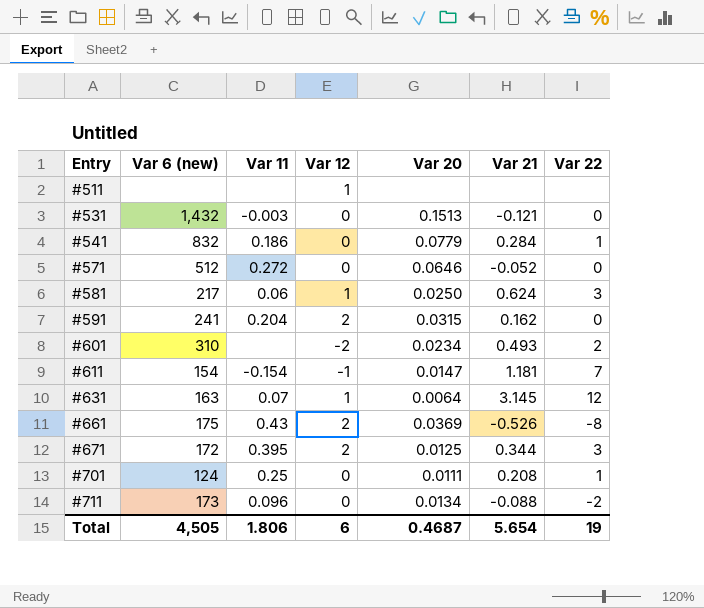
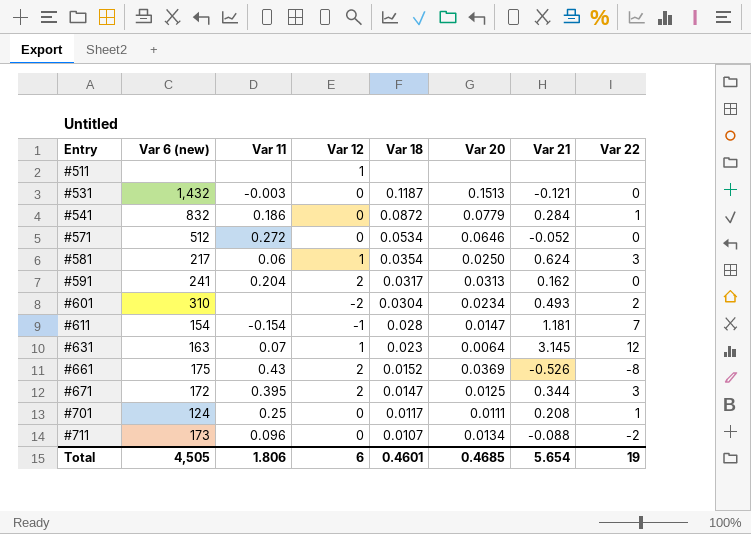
column Var 18 | position: none -> 5
#591 | Var 20: 0.0315 -> 0.0313
Total | Var 20: 0.4687 -> 0.4685

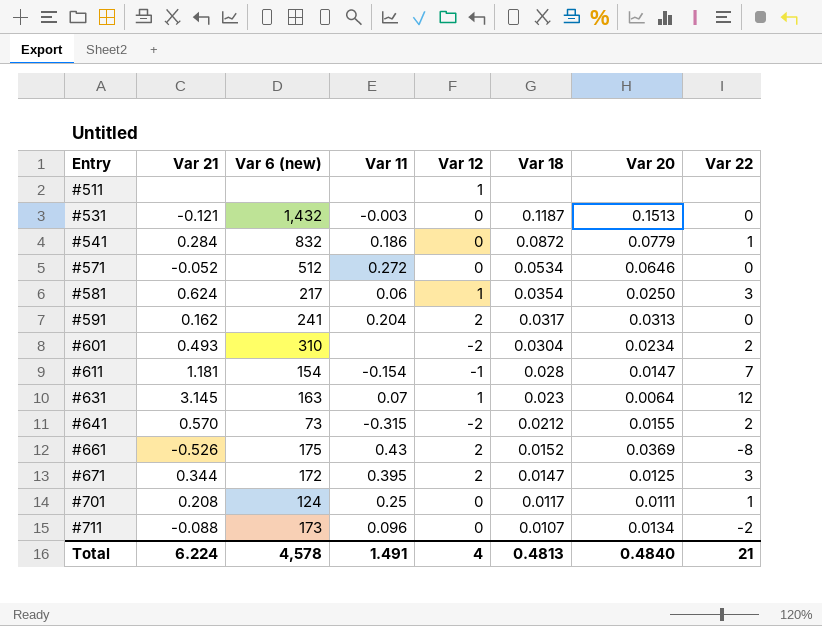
column Var 21 | position: 7 -> 2
row #641: none -> 0.570 | 73 | -0.315 | -2 | 0.0212 | 0.0155 | 2
Total | Var 21: 5.654 -> 6.224
Total | Var 6 (new): 4,505 -> 4,578
Total | Var 11: 1.806 -> 1.491
Total | Var 12: 6 -> 4
Total | Var 18: 0.4601 -> 0.4813
Total | Var 20: 0.4685 -> 0.4840
Total | Var 22: 19 -> 21

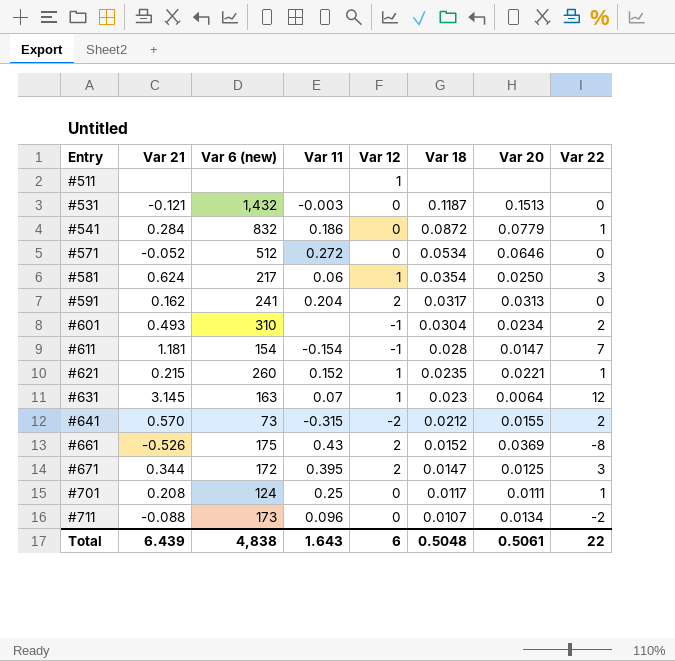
#601 | Var 12: -2 -> -1
row #621: none -> 0.215 | 260 | 0.152 | 1 | 0.0235 | 0.0221 | 1
Total | Var 21: 6.224 -> 6.439
Total | Var 6 (new): 4,578 -> 4,838
Total | Var 11: 1.491 -> 1.643
Total | Var 12: 4 -> 6
Total | Var 18: 0.4813 -> 0.5048
Total | Var 20: 0.4840 -> 0.5061
Total | Var 22: 21 -> 22

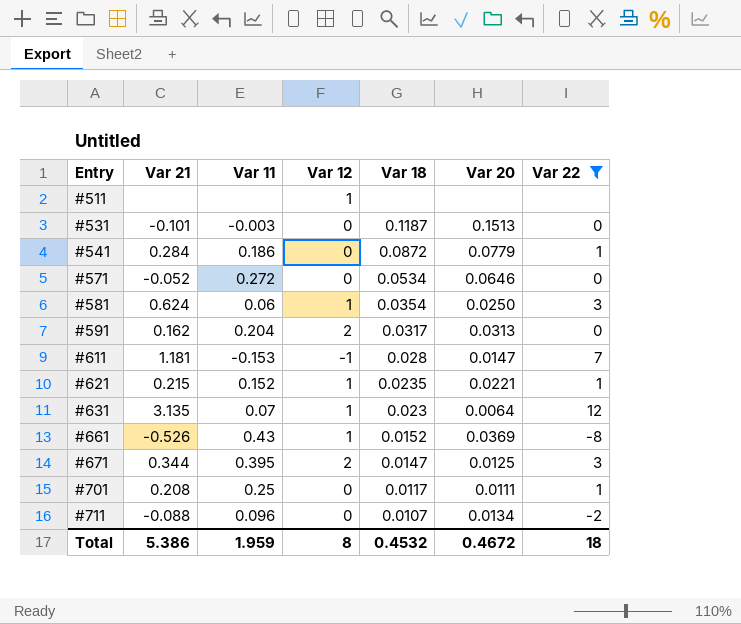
filter: none -> Var 22 != 2
column Var 6 (new) | position: 3 -> none
#531 | Var 21: -0.121 -> -0.101
#611 | Var 11: -0.154 -> -0.153
#631 | Var 21: 3.145 -> 3.135
#661 | Var 12: 2 -> 1
Total | Var 21: 6.439 -> 5.386
Total | Var 11: 1.643 -> 1.959
Total | Var 12: 6 -> 8
Total | Var 18: 0.5048 -> 0.4532
Total | Var 20: 0.5061 -> 0.4672
Total | Var 22: 22 -> 18

